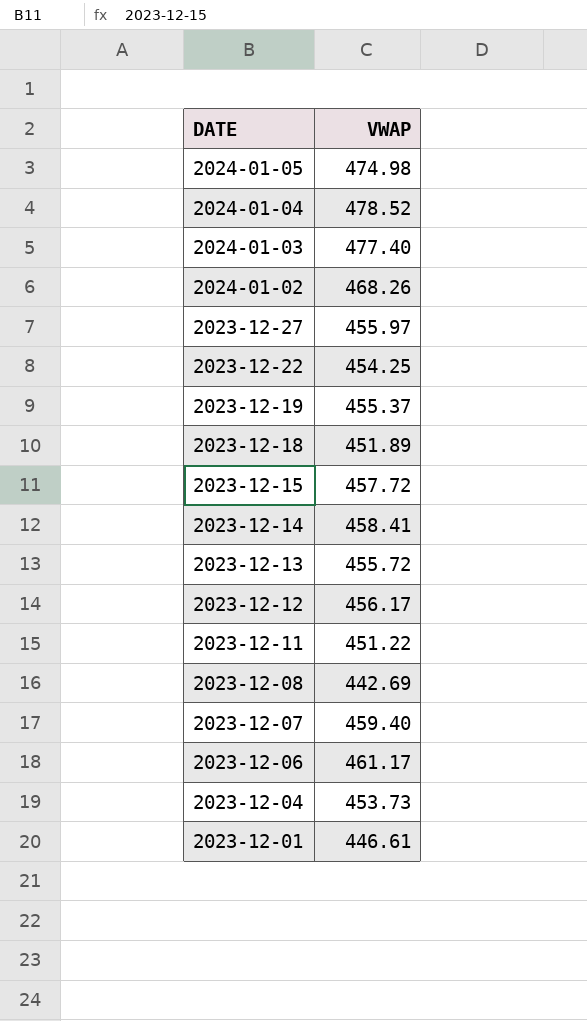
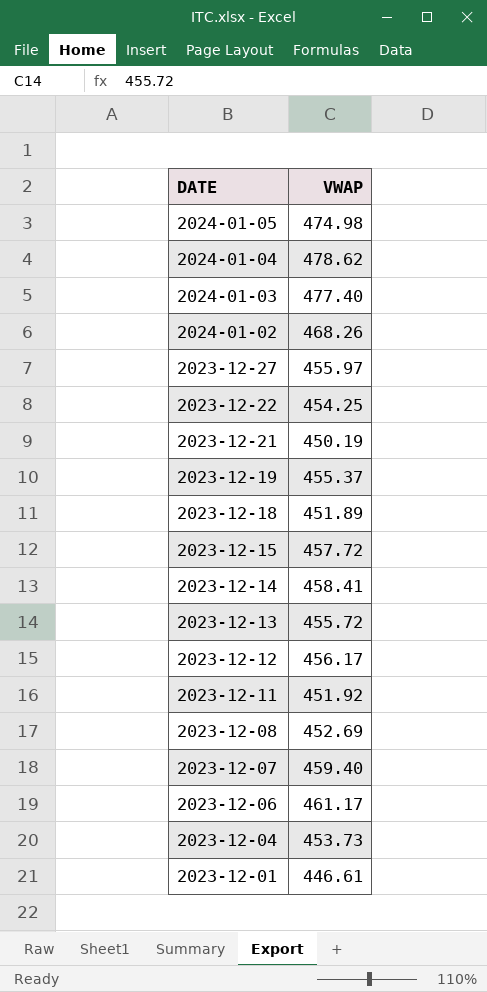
2024-01-04 | VWAP: 478.52 -> 478.62
row 2023-12-21: none -> 450.19
2023-12-11 | VWAP: 451.22 -> 451.92
2023-12-08 | VWAP: 442.69 -> 452.69

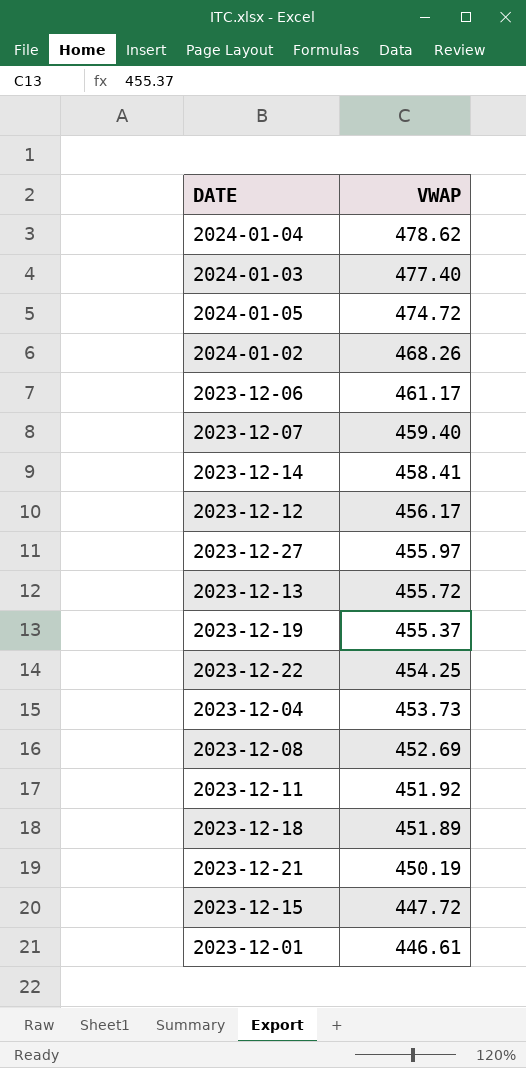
row order: DATE descending -> VWAP descending
2024-01-05 | VWAP: 474.98 -> 474.72
2023-12-15 | VWAP: 457.72 -> 447.72

